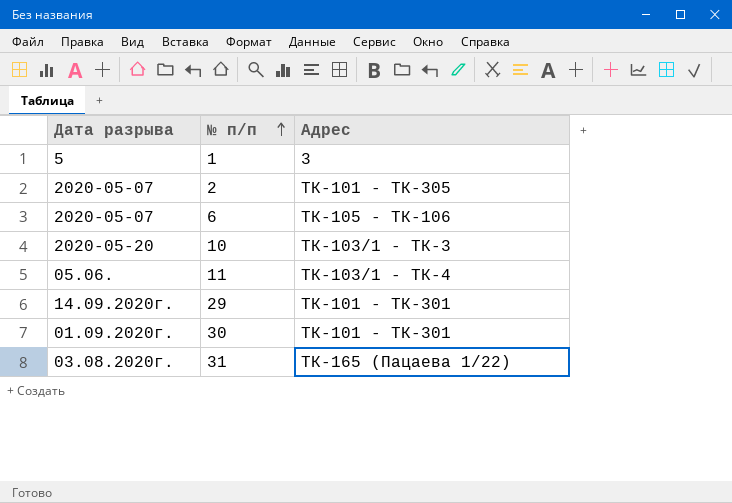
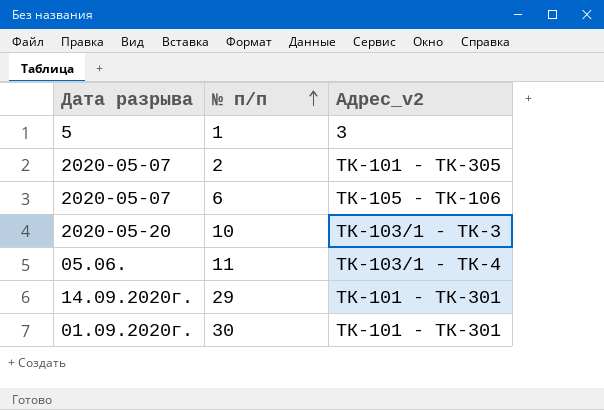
column name: Адрес -> Адрес_v2
row 31: 03.08.2020г. | ТК-165 (Пацаева 1/22) -> none

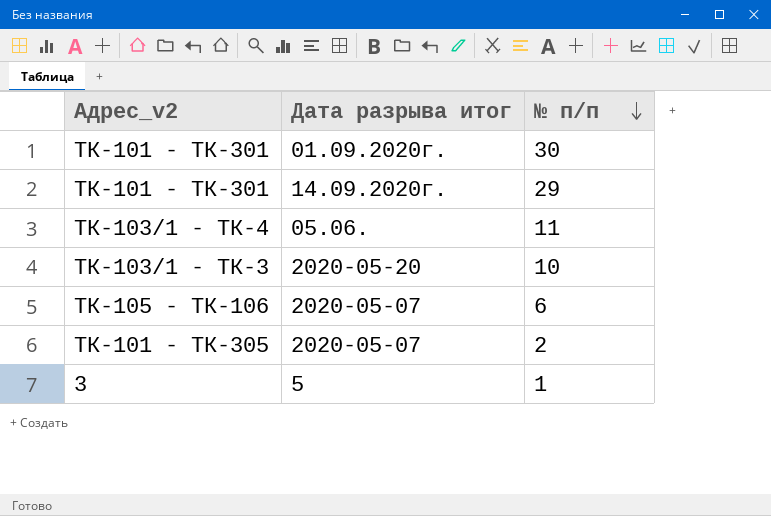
row order: № п/п ascending -> № п/п descending
column Адрес_v2 | position: 3 -> 1
column name: Дата разрыва -> Дата разрыва итог

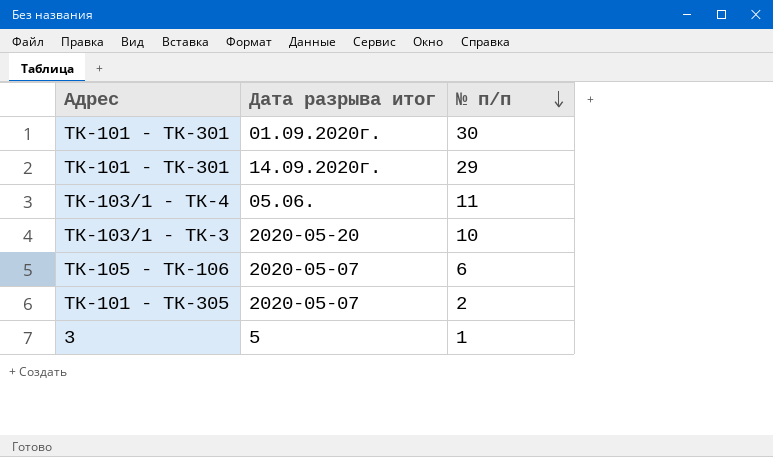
column name: Адрес_v2 -> Адрес

